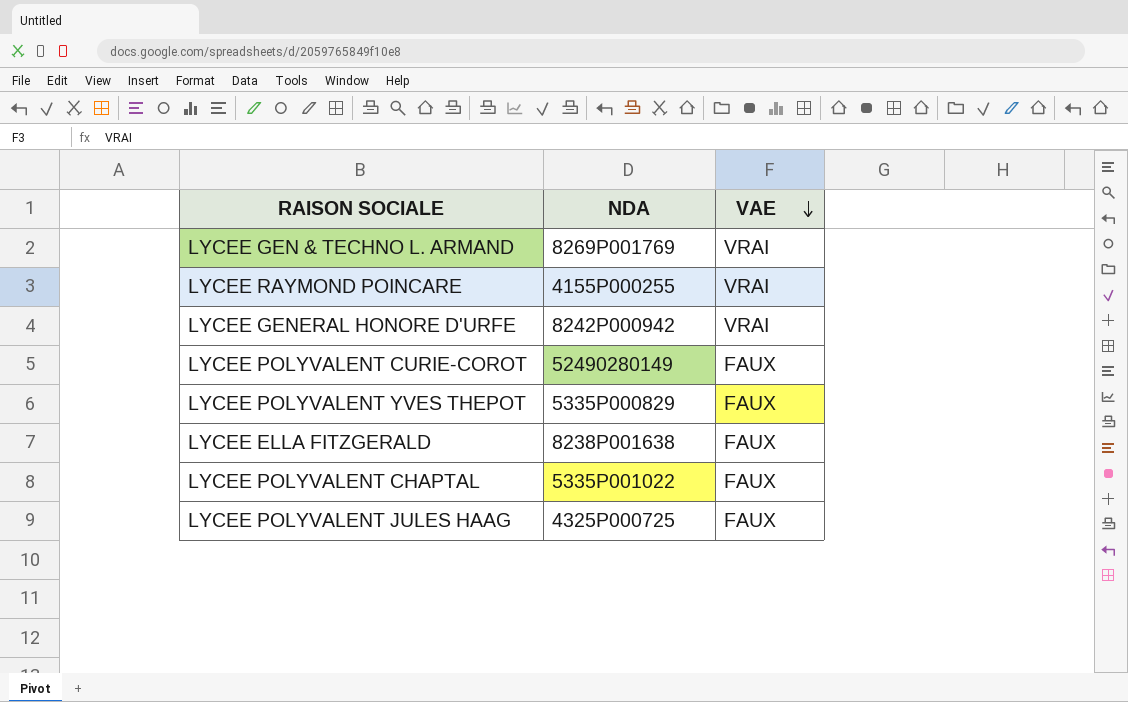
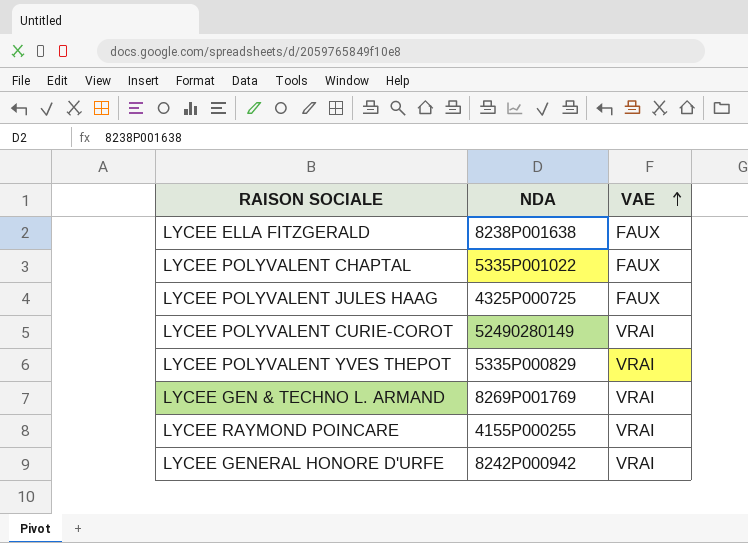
row order: VAE descending -> VAE ascending
LYCEE POLYVALENT CURIE-COROT | VAE: FAUX -> VRAI
LYCEE POLYVALENT YVES THEPOT | VAE: FAUX -> VRAI

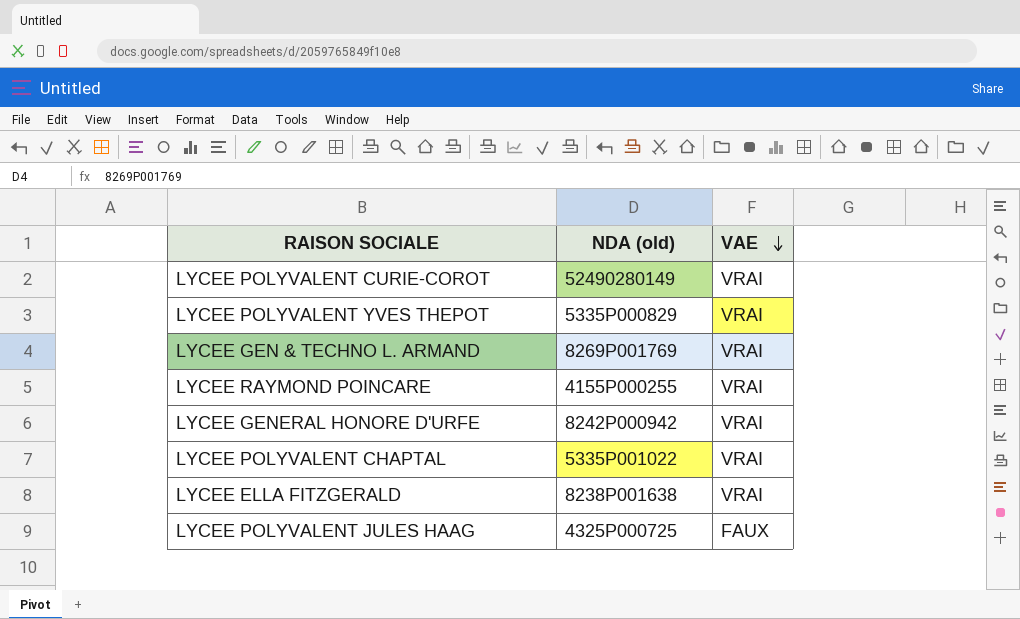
row order: VAE ascending -> VAE descending
column name: NDA -> NDA (old)
LYCEE POLYVALENT CHAPTAL | VAE: FAUX -> VRAI
LYCEE ELLA FITZGERALD | VAE: FAUX -> VRAI

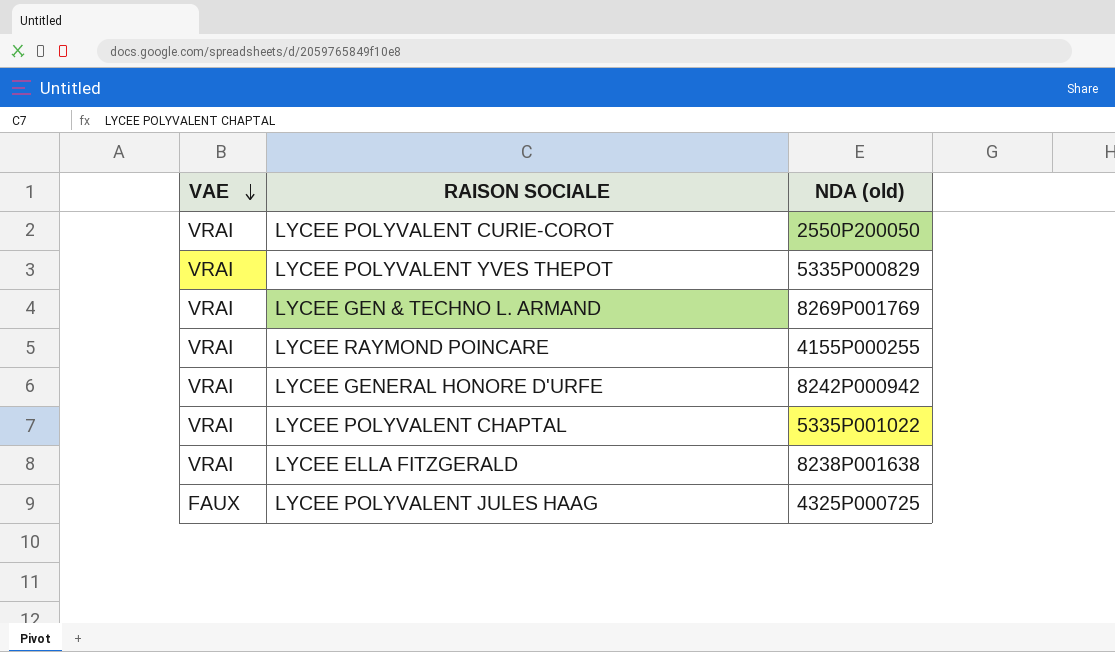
column VAE | position: 3 -> 1
LYCEE POLYVALENT CURIE-COROT | NDA (old): 52490280149 -> 2550P200050

